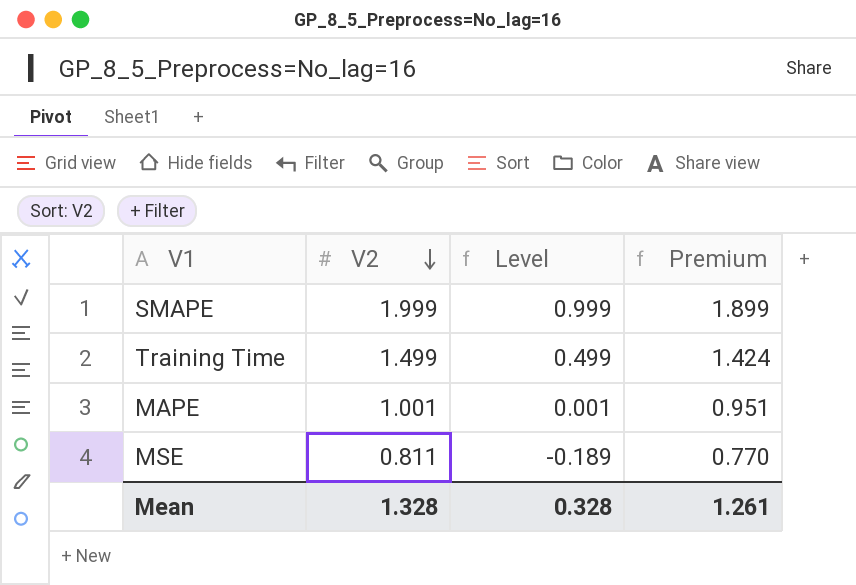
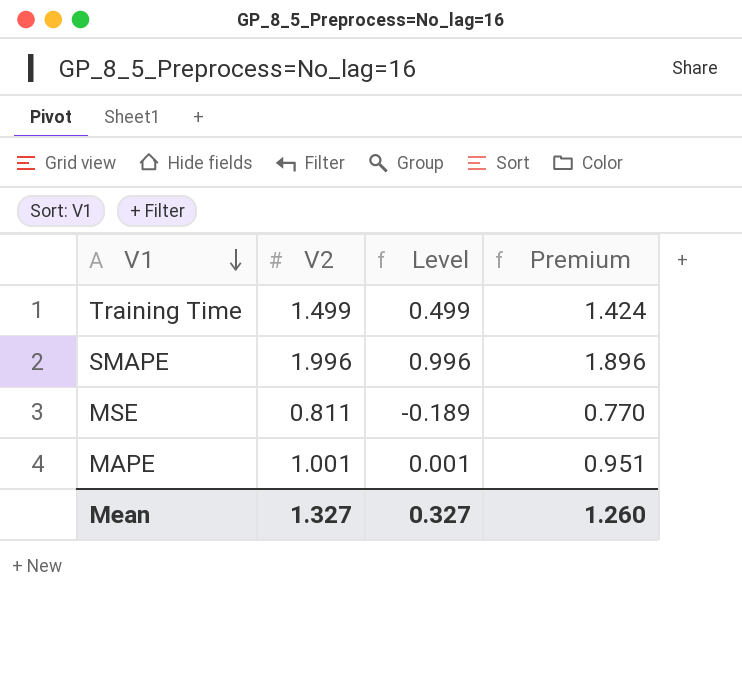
row order: V2 descending -> V1 descending
SMAPE | V2: 1.999 -> 1.996
SMAPE | Level: 0.999 -> 0.996
SMAPE | Premium: 1.899 -> 1.896
Mean | V2: 1.328 -> 1.327
Mean | Level: 0.328 -> 0.327
Mean | Premium: 1.261 -> 1.260

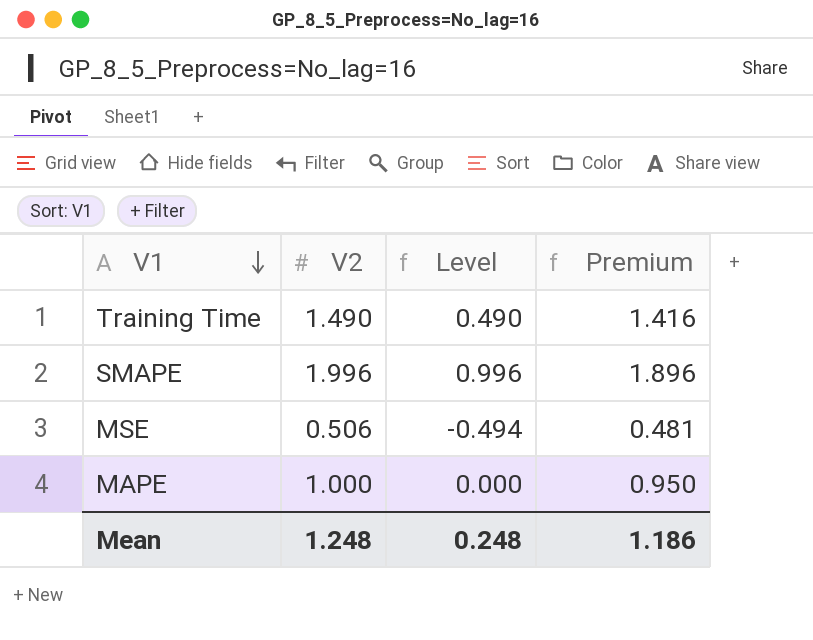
Training Time | V2: 1.499 -> 1.490
Training Time | Level: 0.499 -> 0.490
Training Time | Premium: 1.424 -> 1.416
MSE | V2: 0.811 -> 0.506
MSE | Level: -0.189 -> -0.494
MSE | Premium: 0.770 -> 0.481
MAPE | V2: 1.001 -> 1.000
MAPE | Level: 0.001 -> 0.000
MAPE | Premium: 0.951 -> 0.950
Mean | V2: 1.327 -> 1.248
Mean | Level: 0.327 -> 0.248
Mean | Premium: 1.260 -> 1.186

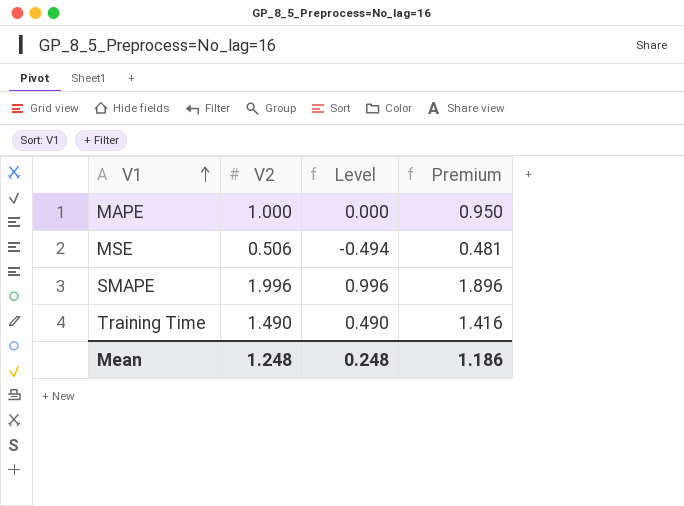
row order: V1 descending -> V1 ascending

